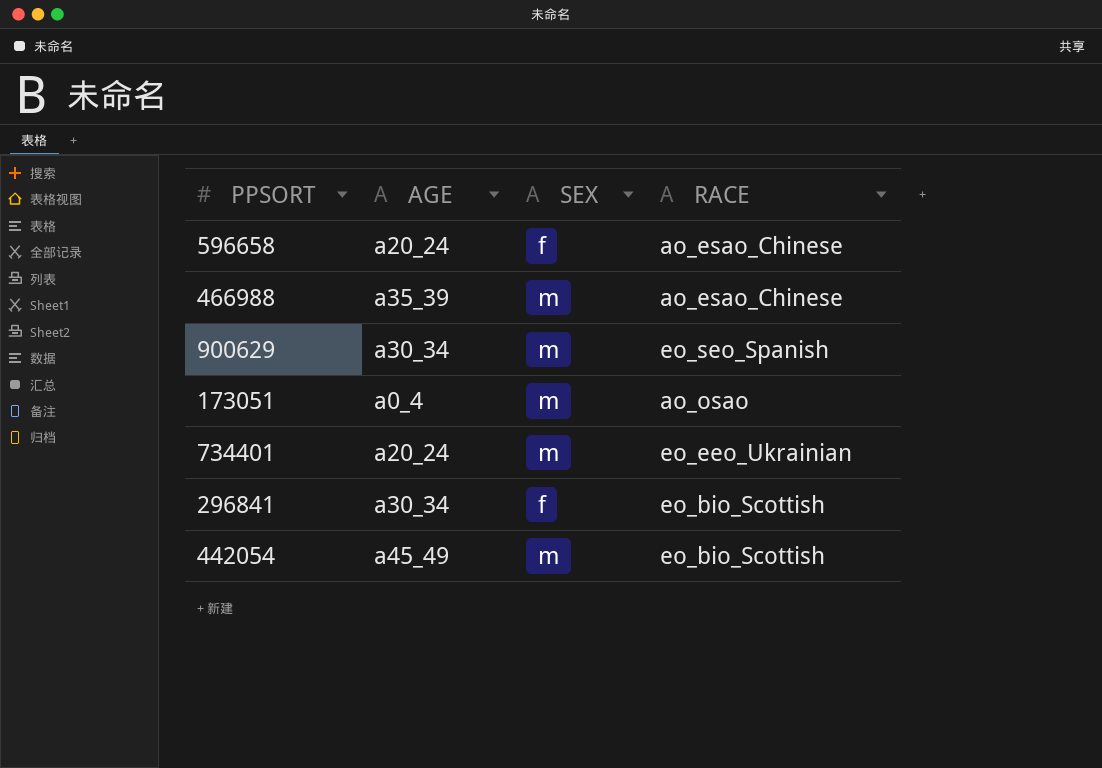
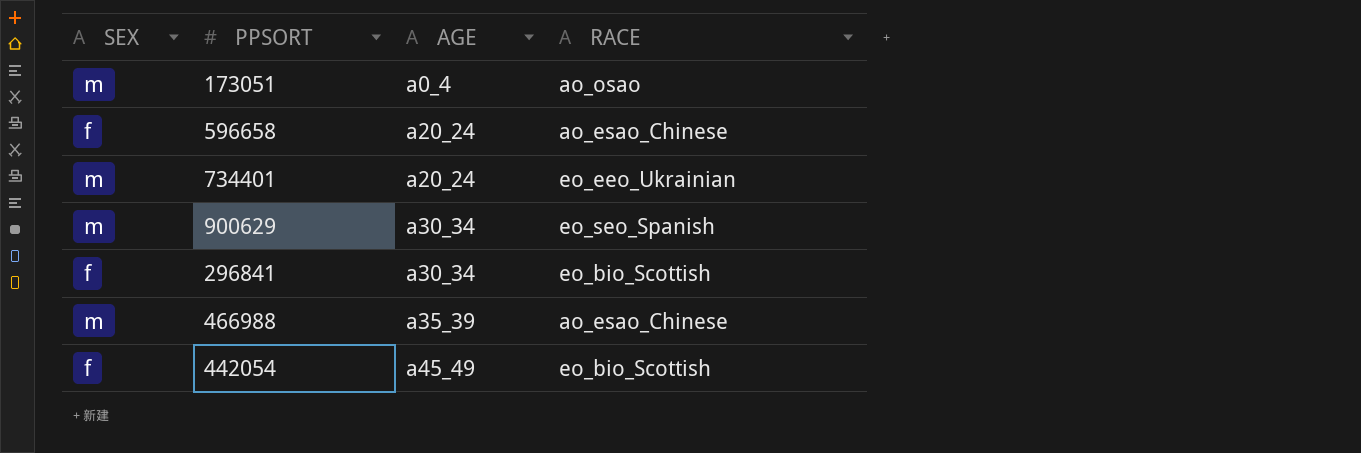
row order: none -> AGE ascending
column SEX | position: 3 -> 1
442054 | SEX: m -> f

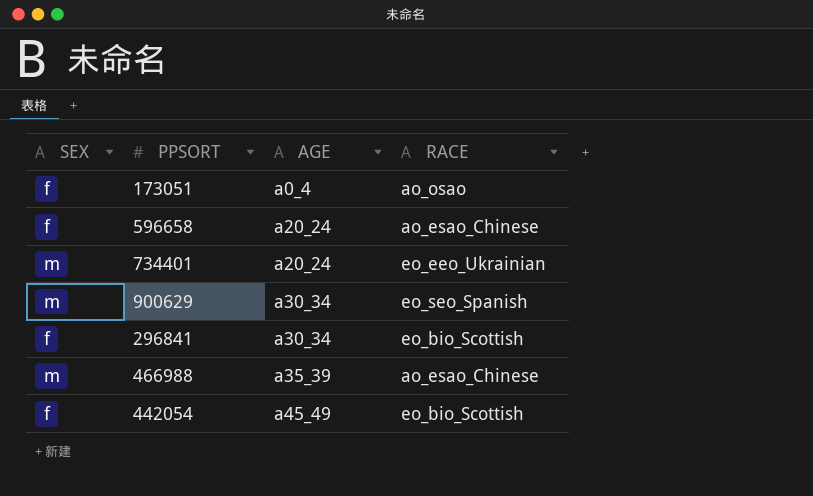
173051 | SEX: m -> f

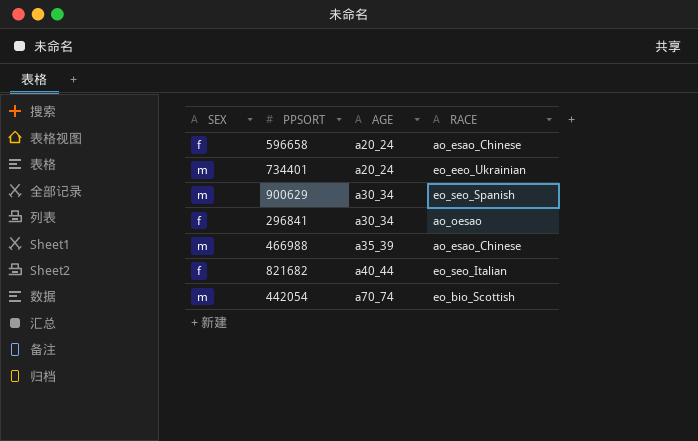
row 173051: f | a0_4 | ao_osao -> none
296841 | RACE: eo_bio_Scottish -> ao_oesao
row 821682: none -> f | a40_44 | eo_seo_Italian
442054 | SEX: f -> m
442054 | AGE: a45_49 -> a70_74

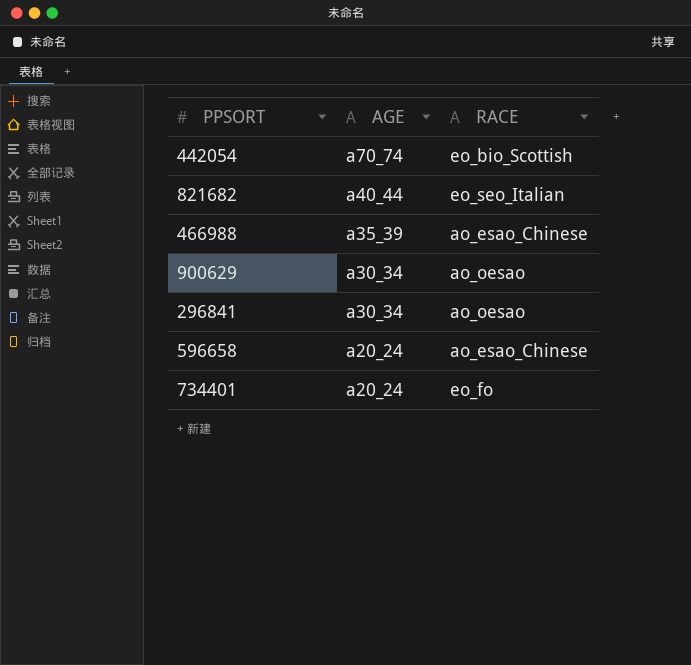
row order: AGE ascending -> AGE descending
column SEX | position: 1 -> none
900629 | RACE: eo_seo_Spanish -> ao_oesao
734401 | RACE: eo_eeo_Ukrainian -> eo_fo

